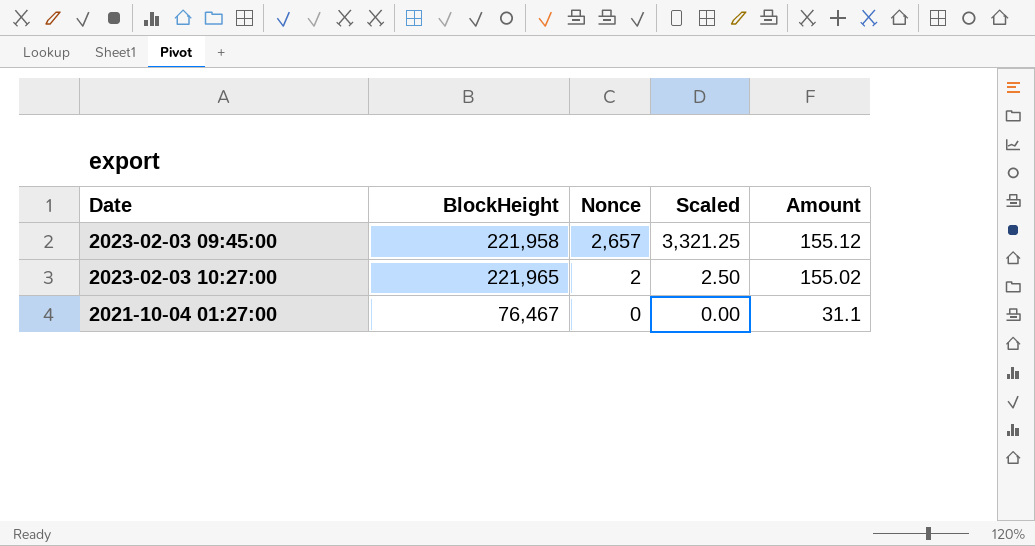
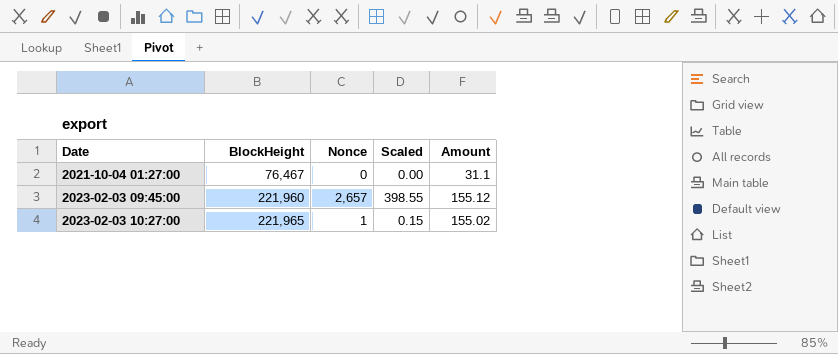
row order: Nonce descending -> Date ascending
column Scaled | formula: [Nonce] * 1.25 -> [Nonce] * 0.15
2023-02-03 09:45:00 | BlockHeight: 221,958 -> 221,960
2023-02-03 10:27:00 | Nonce: 2 -> 1

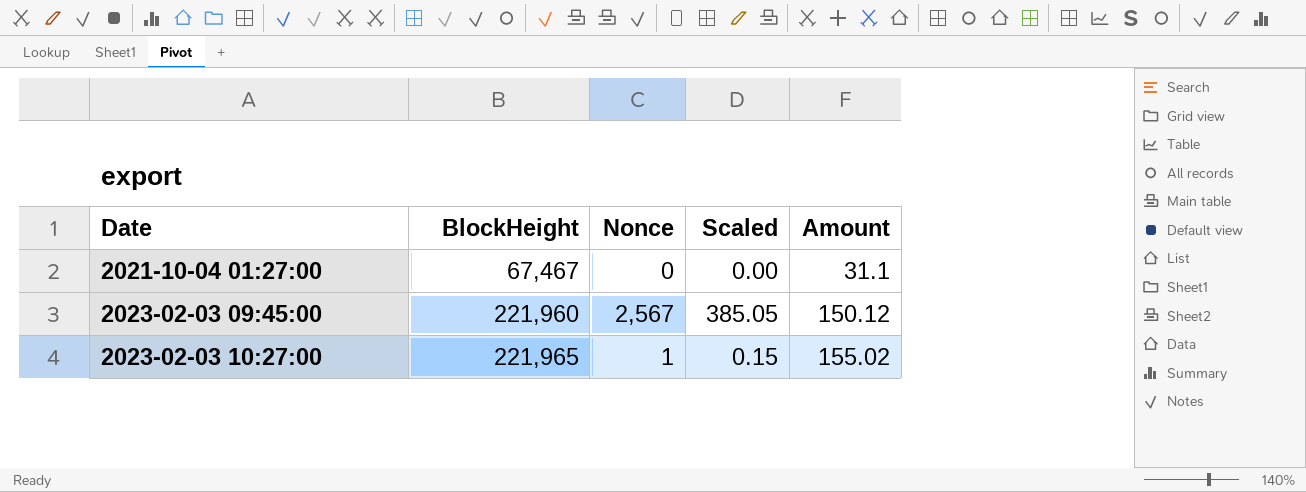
2021-10-04 01:27:00 | BlockHeight: 76,467 -> 67,467
2023-02-03 09:45:00 | Nonce: 2,657 -> 2,567
2023-02-03 09:45:00 | Scaled: 398.55 -> 385.05
2023-02-03 09:45:00 | Amount: 155.12 -> 150.12

